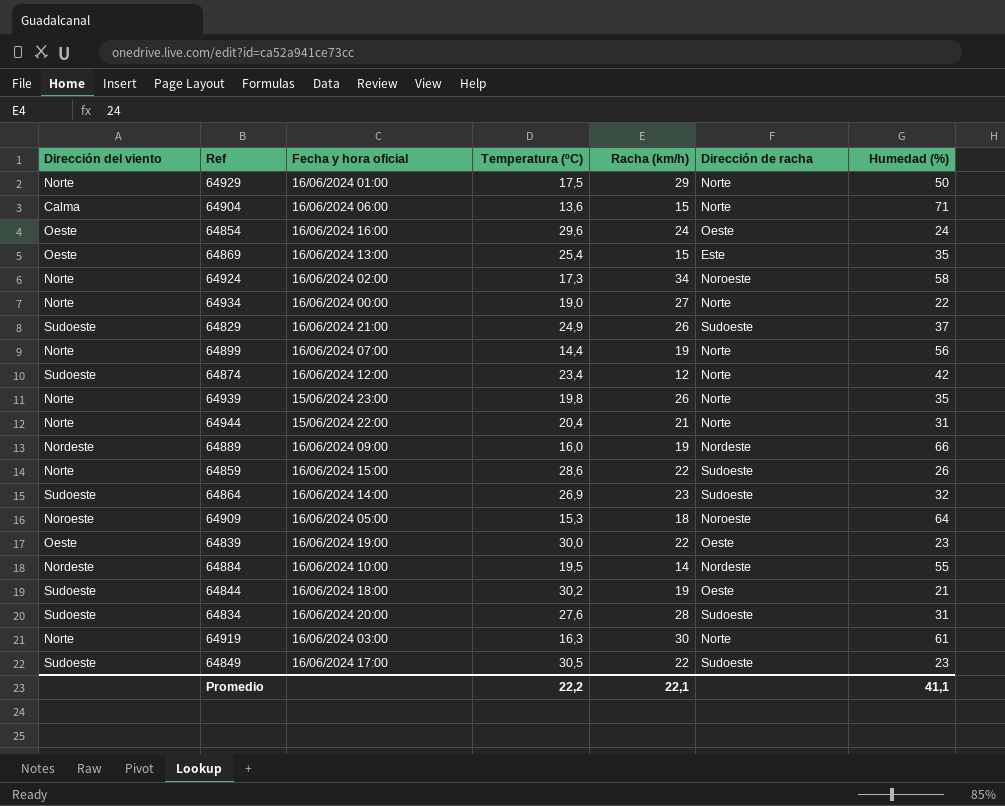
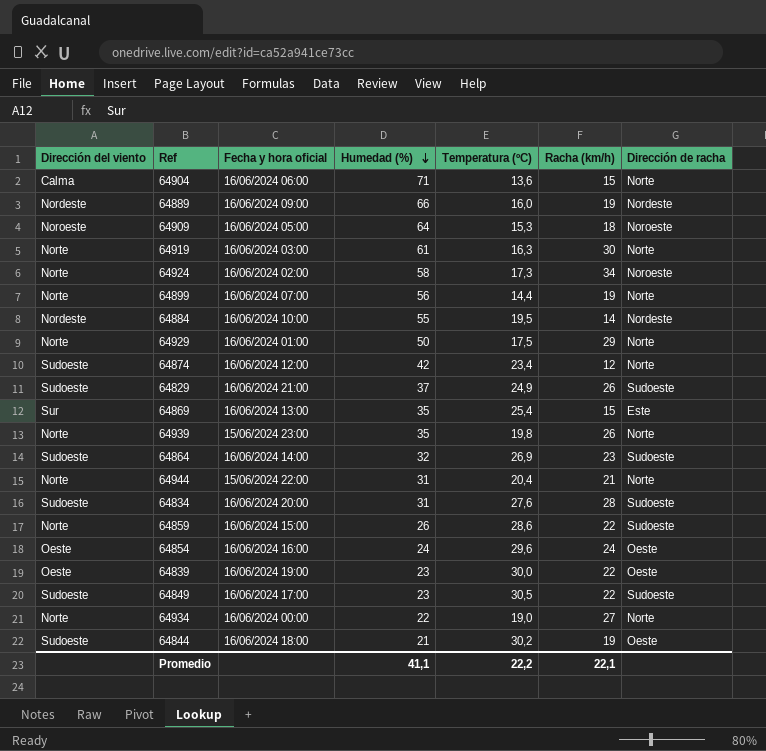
row order: none -> Humedad (%) descending
column Humedad (%) | position: 7 -> 4
64869 | Dirección del viento: Oeste -> Sur

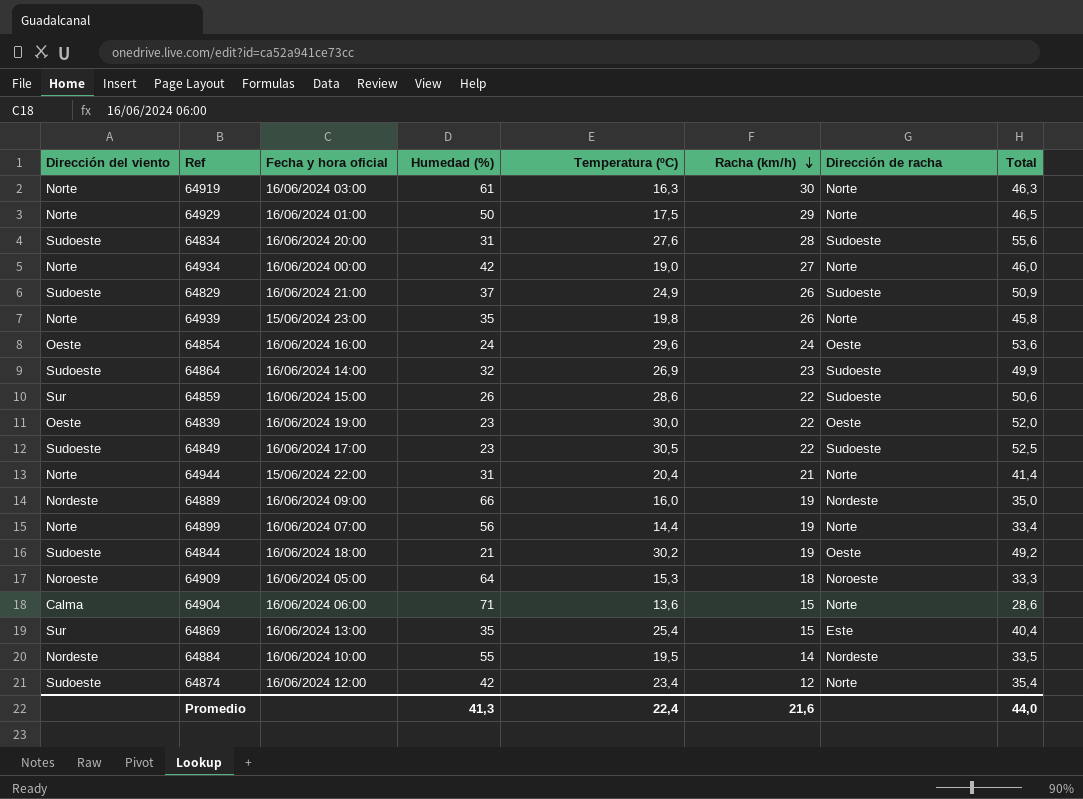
row order: Humedad (%) descending -> Racha (km/h) descending
column Total | formula: none -> [Temperatura (ºC)] + [Racha (km/h)]
row 64924: Norte | 16/06/2024 02:00 | 58 | 17,3 | 34 | Noroeste -> none
64934 | Humedad (%): 22 -> 42
64859 | Dirección del viento: Norte -> Sur
Promedio | Humedad (%): 41,1 -> 41,3
Promedio | Temperatura (ºC): 22,2 -> 22,4
Promedio | Racha (km/h): 22,1 -> 21,6

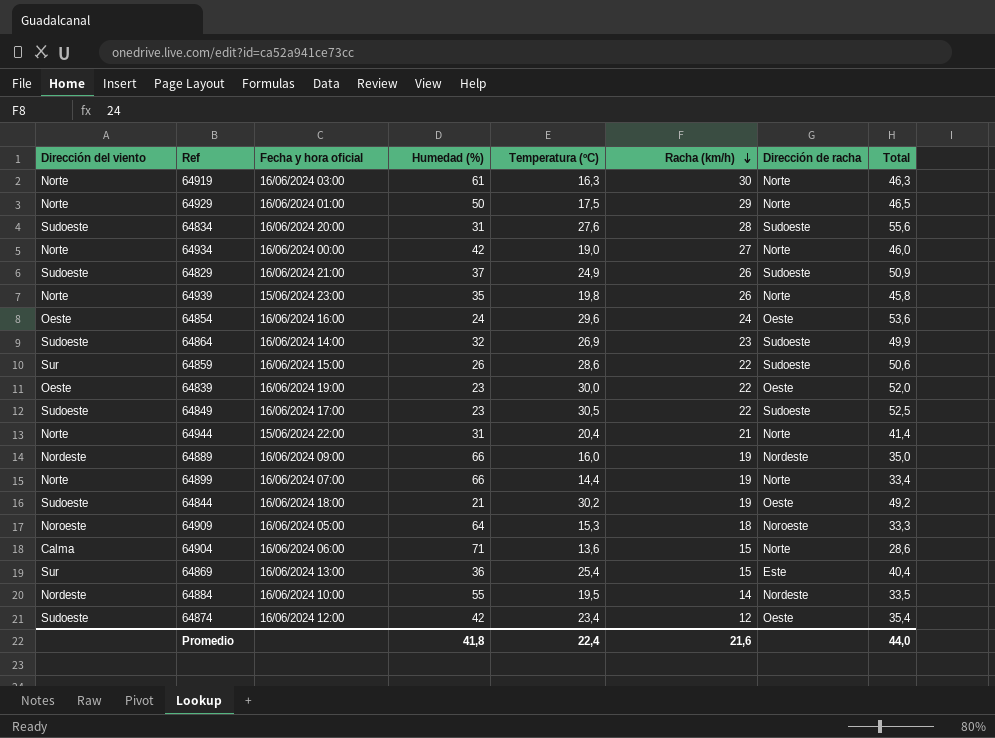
64899 | Humedad (%): 56 -> 66
64869 | Humedad (%): 35 -> 36
64874 | Dirección de racha: Norte -> Oeste
Promedio | Humedad (%): 41,3 -> 41,8

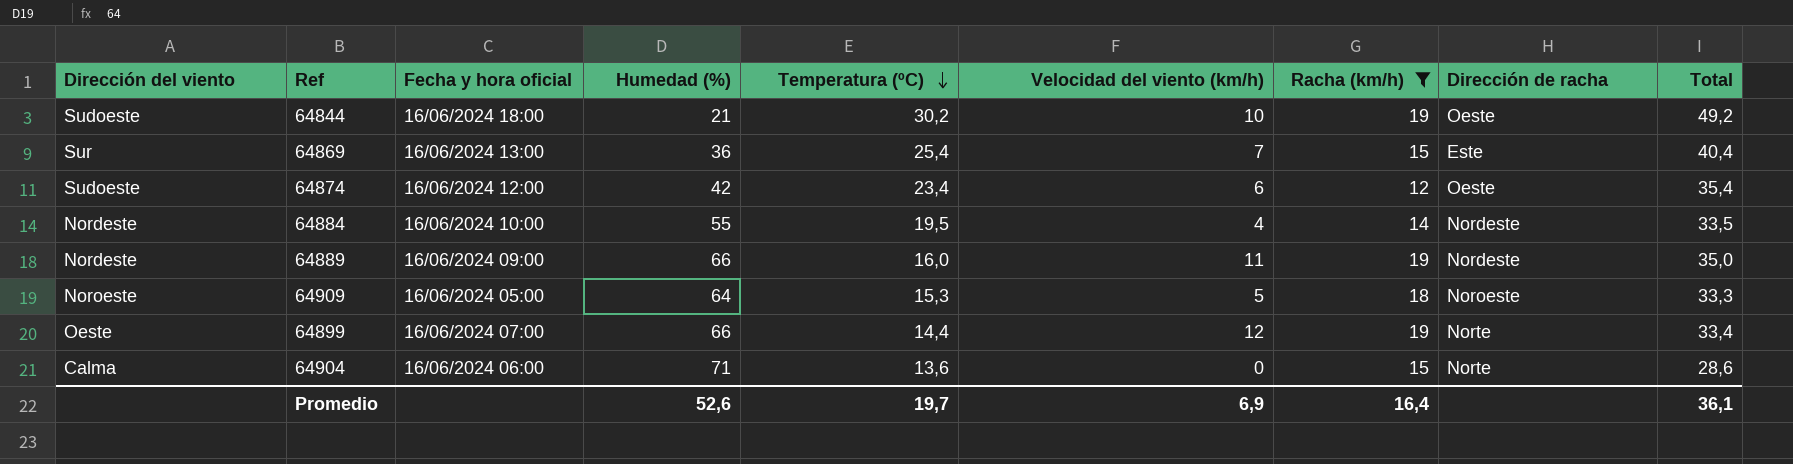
filter: none -> Racha (km/h) <= 19
row order: Racha (km/h) descending -> Temperatura (ºC) descending
column Velocidad del viento (km/h) | position: none -> 6
64899 | Dirección del viento: Norte -> Oeste
Promedio | Humedad (%): 41,8 -> 52,6
Promedio | Temperatura (ºC): 22,4 -> 19,7
Promedio | Racha (km/h): 21,6 -> 16,4
Promedio | Total: 44,0 -> 36,1

